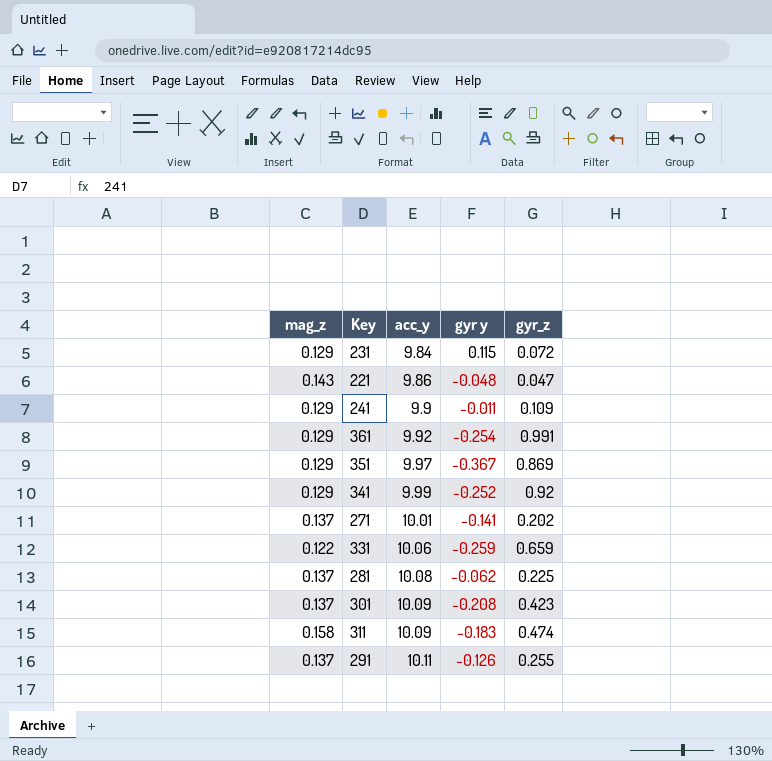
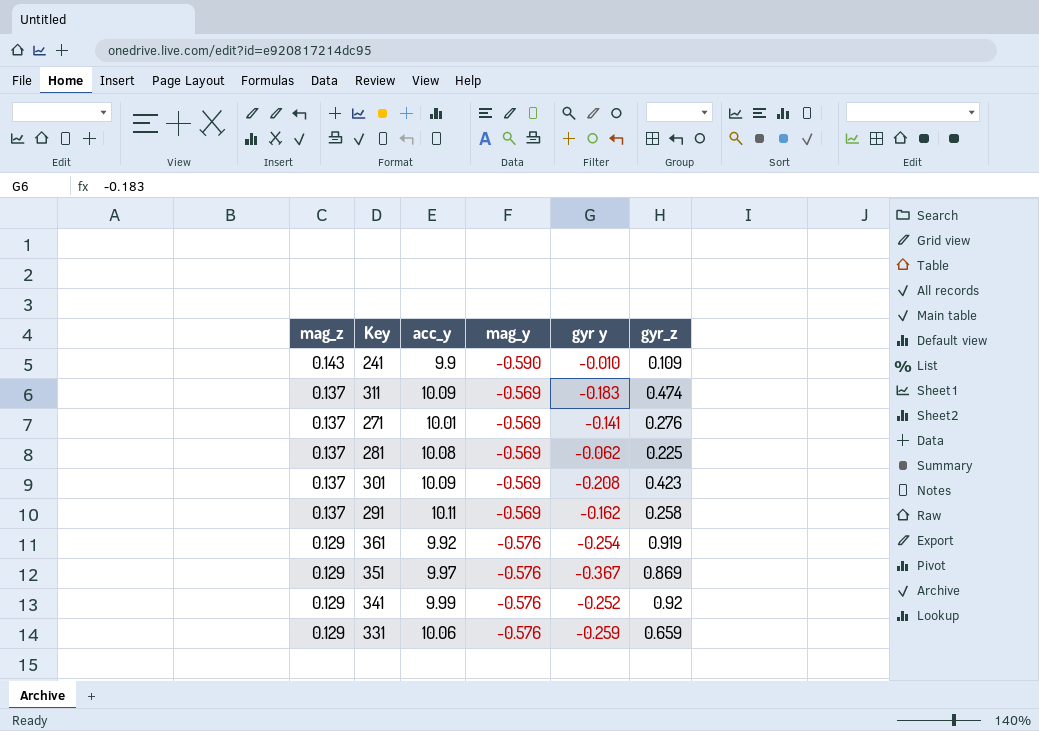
row order: acc_y ascending -> mag_z descending
column mag_y | position: none -> 4
row 231: 0.129 | 9.84 | 0.115 | 0.072 -> none
row 221: 0.143 | 9.86 | -0.048 | 0.047 -> none
241 | mag_z: 0.129 -> 0.143
241 | gyr y: -0.011 -> -0.010
311 | mag_z: 0.158 -> 0.137
271 | gyr_z: 0.202 -> 0.276
291 | gyr y: -0.126 -> -0.162
291 | gyr_z: 0.255 -> 0.258
361 | gyr_z: 0.991 -> 0.919
331 | mag_z: 0.122 -> 0.129

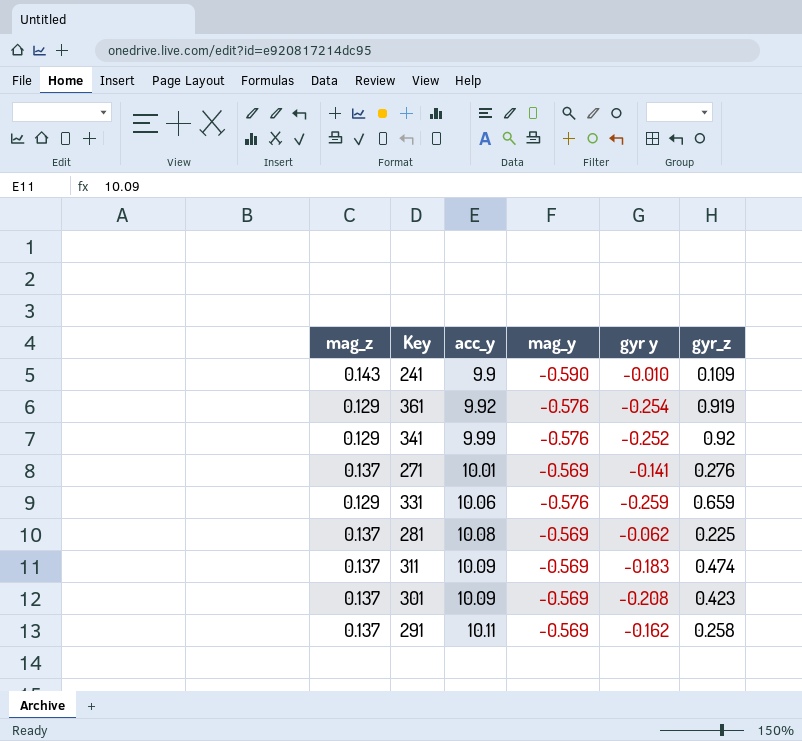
row order: mag_z descending -> acc_y ascending
row 351: 0.129 | 9.97 | -0.576 | -0.367 | 0.869 -> none

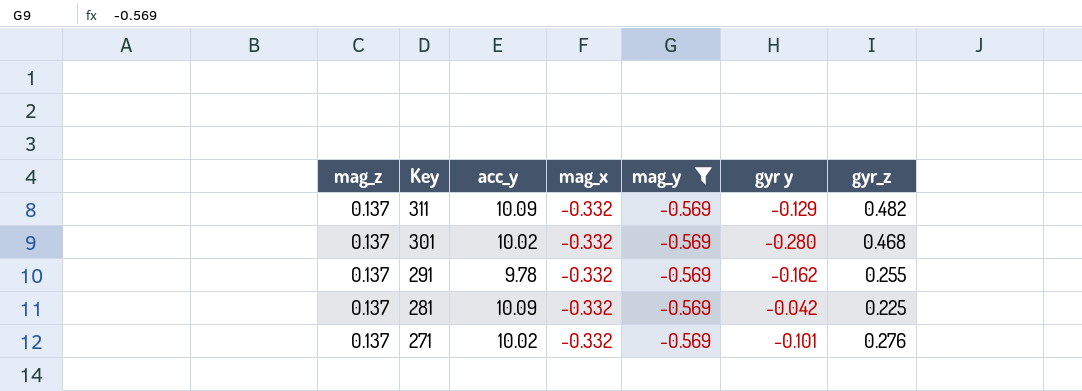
filter: none -> mag_y = -0.569
row order: acc_y ascending -> Key descending
column mag_x | position: none -> 4
311 | gyr y: -0.183 -> -0.129
311 | gyr_z: 0.474 -> 0.482
301 | acc_y: 10.09 -> 10.02
301 | gyr y: -0.208 -> -0.280
301 | gyr_z: 0.423 -> 0.468
291 | acc_y: 10.11 -> 9.78
291 | gyr_z: 0.258 -> 0.255
281 | acc_y: 10.08 -> 10.09
281 | gyr y: -0.062 -> -0.042
271 | acc_y: 10.01 -> 10.02
271 | gyr y: -0.141 -> -0.101

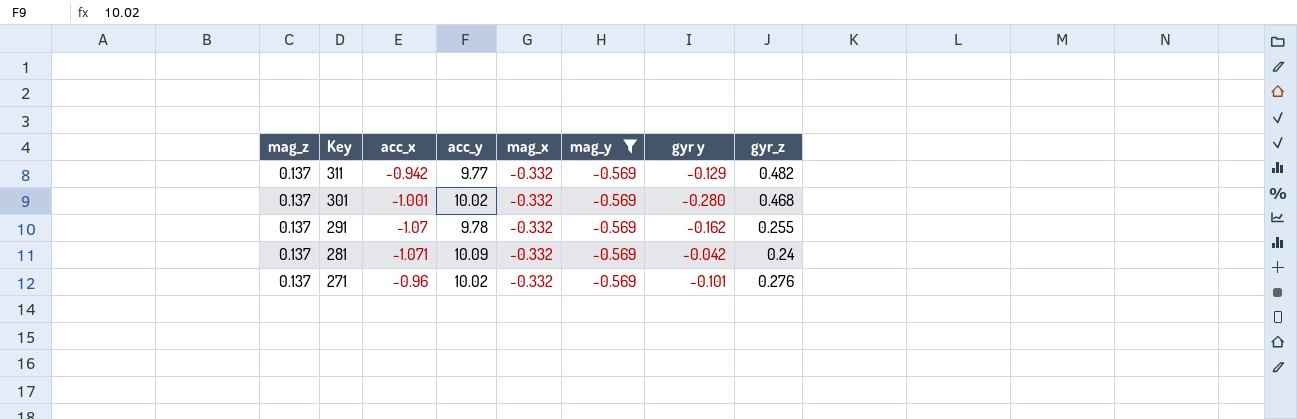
column acc_x | position: none -> 3
311 | acc_y: 10.09 -> 9.77
281 | gyr_z: 0.225 -> 0.24

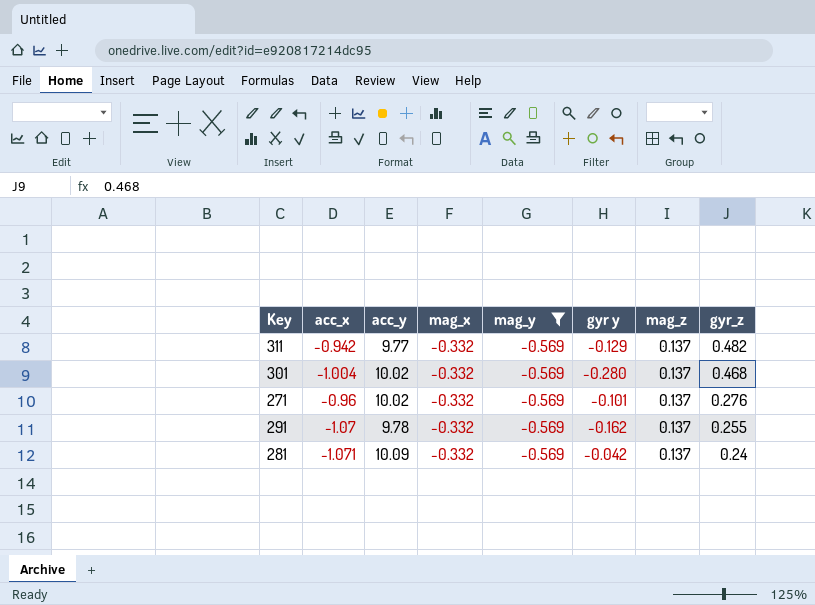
row order: Key descending -> gyr_z descending
column mag_z | position: 1 -> 7
301 | acc_x: -1.001 -> -1.004

